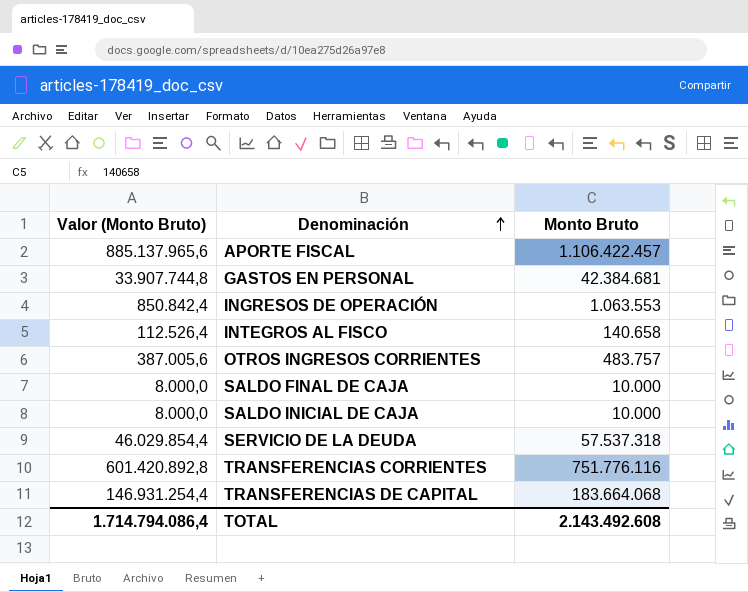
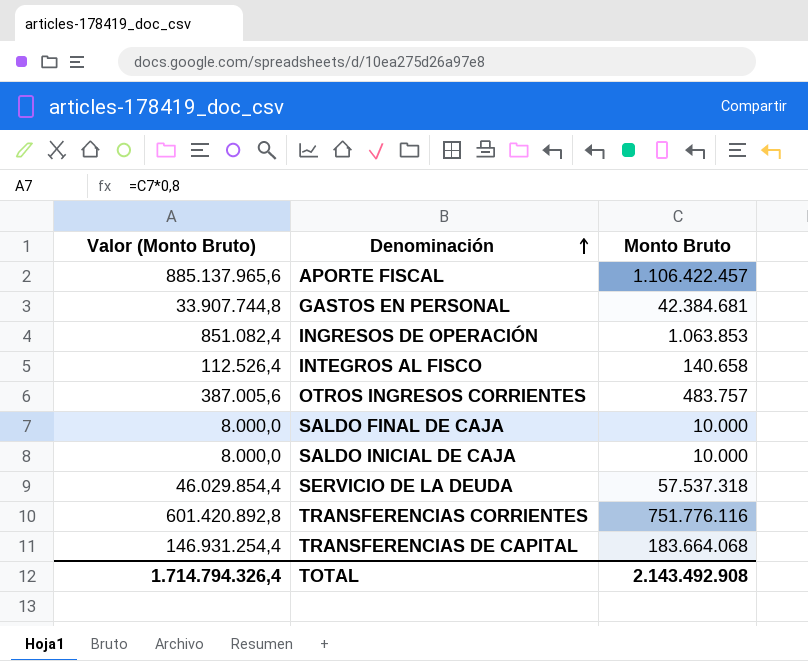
INGRESOS DE OPERACIÓN | Valor (Monto Bruto): 850.842,4 -> 851.082,4
INGRESOS DE OPERACIÓN | Monto Bruto: 1.063.553 -> 1.063.853
TOTAL | Valor (Monto Bruto): 1.714.794.086,4 -> 1.714.794.326,4
TOTAL | Monto Bruto: 2.143.492.608 -> 2.143.492.908

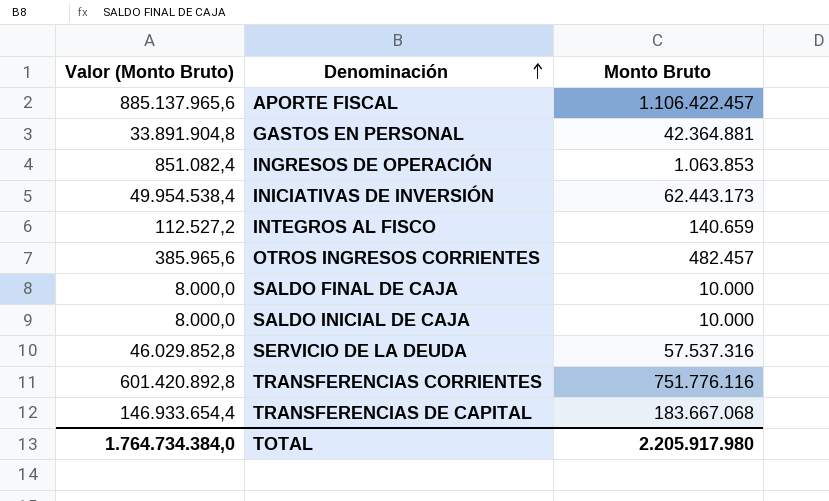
GASTOS EN PERSONAL | Valor (Monto Bruto): 33.907.744,8 -> 33.891.904,8
GASTOS EN PERSONAL | Monto Bruto: 42.384.681 -> 42.364.881
row INICIATIVAS DE INVERSIÓN: none -> 49.954.538,4 | 62.443.173
INTEGROS AL FISCO | Valor (Monto Bruto): 112.526,4 -> 112.527,2
INTEGROS AL FISCO | Monto Bruto: 140.658 -> 140.659
OTROS INGRESOS CORRIENTES | Valor (Monto Bruto): 387.005,6 -> 385.965,6
OTROS INGRESOS CORRIENTES | Monto Bruto: 483.757 -> 482.457
SERVICIO DE LA DEUDA | Valor (Monto Bruto): 46.029.854,4 -> 46.029.852,8
SERVICIO DE LA DEUDA | Monto Bruto: 57.537.318 -> 57.537.316
TRANSFERENCIAS DE CAPITAL | Valor (Monto Bruto): 146.931.254,4 -> 146.933.654,4
TRANSFERENCIAS DE CAPITAL | Monto Bruto: 183.664.068 -> 183.667.068
TOTAL | Valor (Monto Bruto): 1.714.794.326,4 -> 1.764.734.384,0
TOTAL | Monto Bruto: 2.143.492.908 -> 2.205.917.980

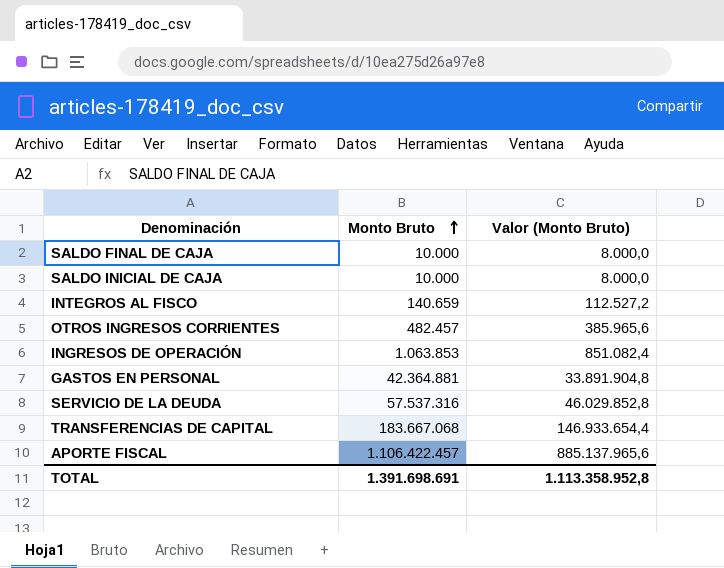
row order: Denominación ascending -> Monto Bruto ascending
column Valor (Monto Bruto) | position: 1 -> 3
row INICIATIVAS DE INVERSIÓN: 49.954.538,4 | 62.443.173 -> none
row TRANSFERENCIAS CORRIENTES: 601.420.892,8 | 751.776.116 -> none
TOTAL | Monto Bruto: 2.205.917.980 -> 1.391.698.691
TOTAL | Valor (Monto Bruto): 1.764.734.384,0 -> 1.113.358.952,8

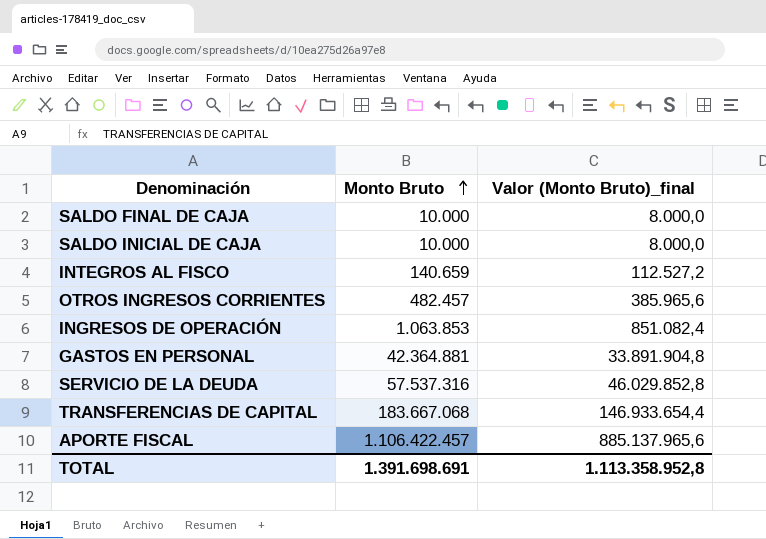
column name: Valor (Monto Bruto) -> Valor (Monto Bruto)_final

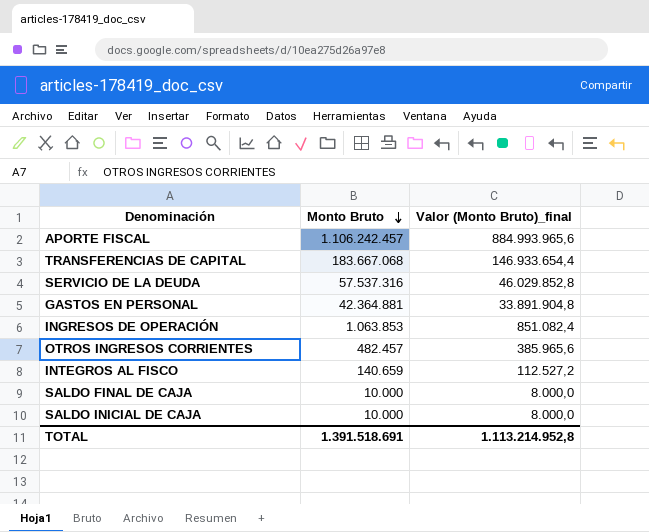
row order: Monto Bruto ascending -> Monto Bruto descending
APORTE FISCAL | Monto Bruto: 1.106.422.457 -> 1.106.242.457
APORTE FISCAL | Valor (Monto Bruto)_final: 885.137.965,6 -> 884.993.965,6
TOTAL | Monto Bruto: 1.391.698.691 -> 1.391.518.691
TOTAL | Valor (Monto Bruto)_final: 1.113.358.952,8 -> 1.113.214.952,8

